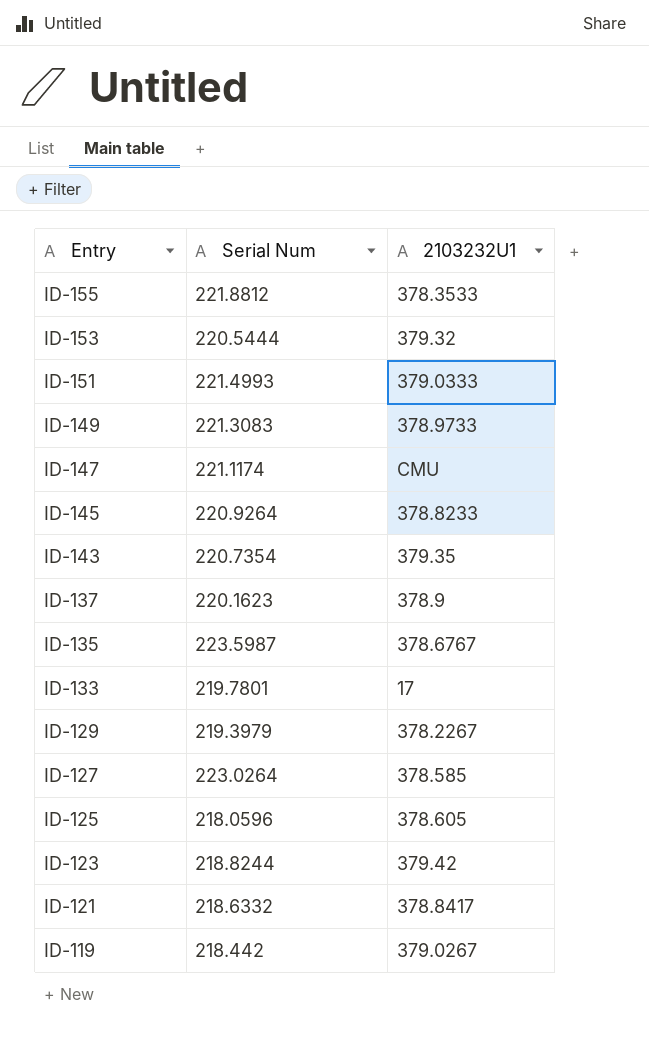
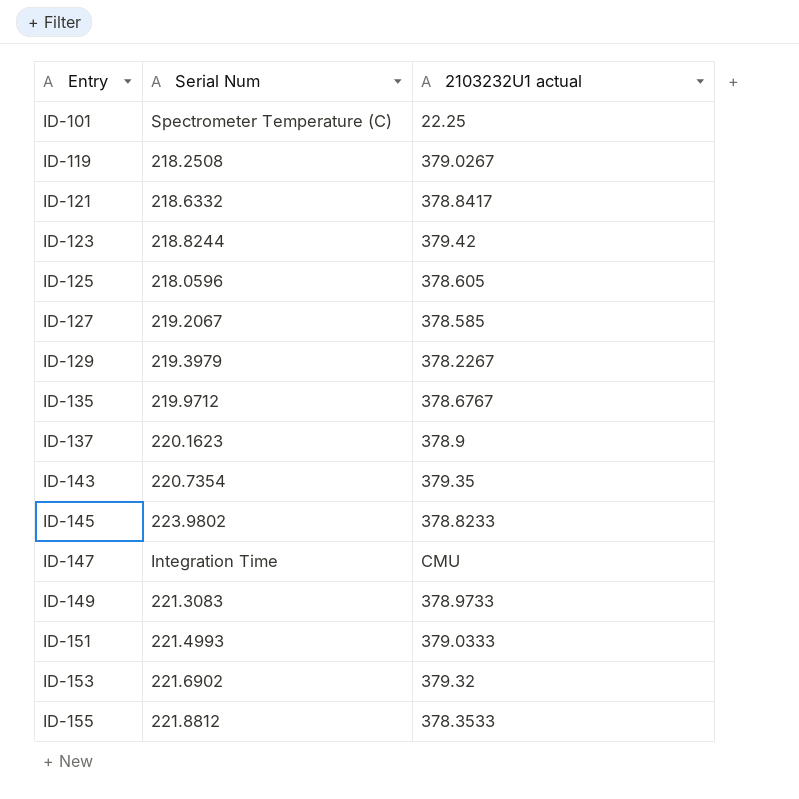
row order: Entry descending -> Entry ascending
column name: 2103232U1 -> 2103232U1 actual
row ID-133: 219.7801 | 17 -> none
row ID-101: none -> Spectrometer Temperature (C) | 22.25
ID-119 | Serial Num: 218.442 -> 218.2508
ID-127 | Serial Num: 223.0264 -> 219.2067
ID-135 | Serial Num: 223.5987 -> 219.9712
ID-145 | Serial Num: 220.9264 -> 223.9802
ID-147 | Serial Num: 221.1174 -> Integration Time
ID-153 | Serial Num: 220.5444 -> 221.6902

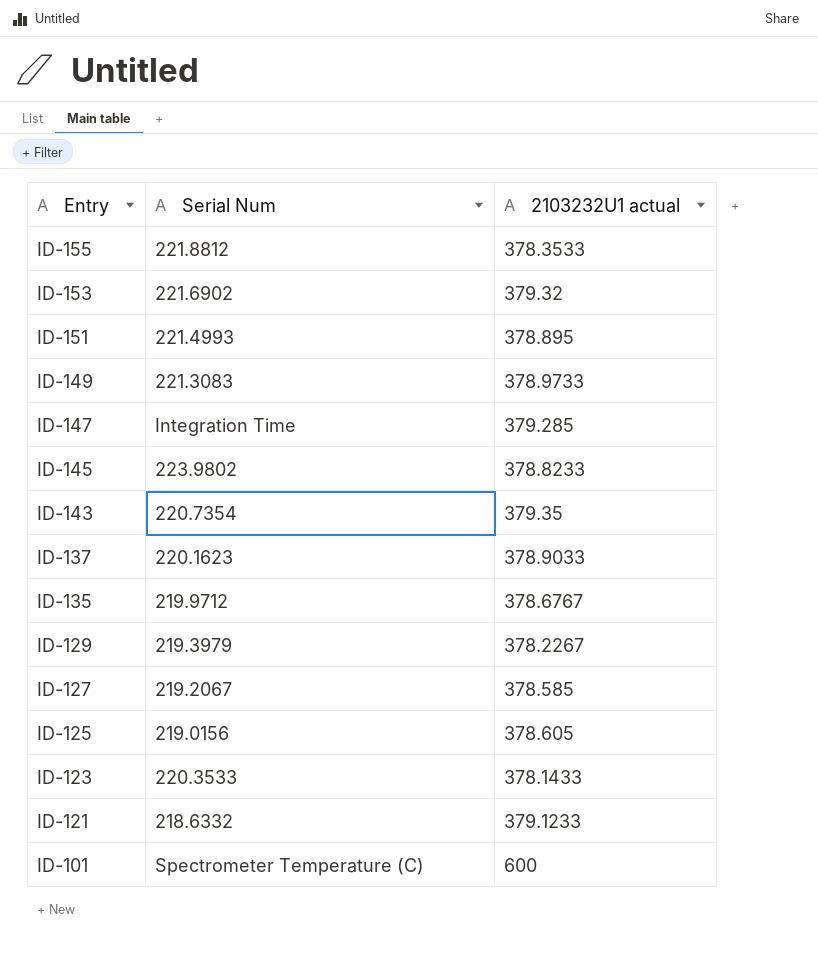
row order: Entry ascending -> Entry descending
row ID-119: 218.2508 | 379.0267 -> none
ID-151 | 2103232U1 actual: 379.0333 -> 378.895
ID-147 | 2103232U1 actual: CMU -> 379.285
ID-137 | 2103232U1 actual: 378.9 -> 378.9033
ID-125 | Serial Num: 218.0596 -> 219.0156
ID-123 | Serial Num: 218.8244 -> 220.3533
ID-123 | 2103232U1 actual: 379.42 -> 378.1433
ID-121 | 2103232U1 actual: 378.8417 -> 379.1233
ID-101 | 2103232U1 actual: 22.25 -> 600

